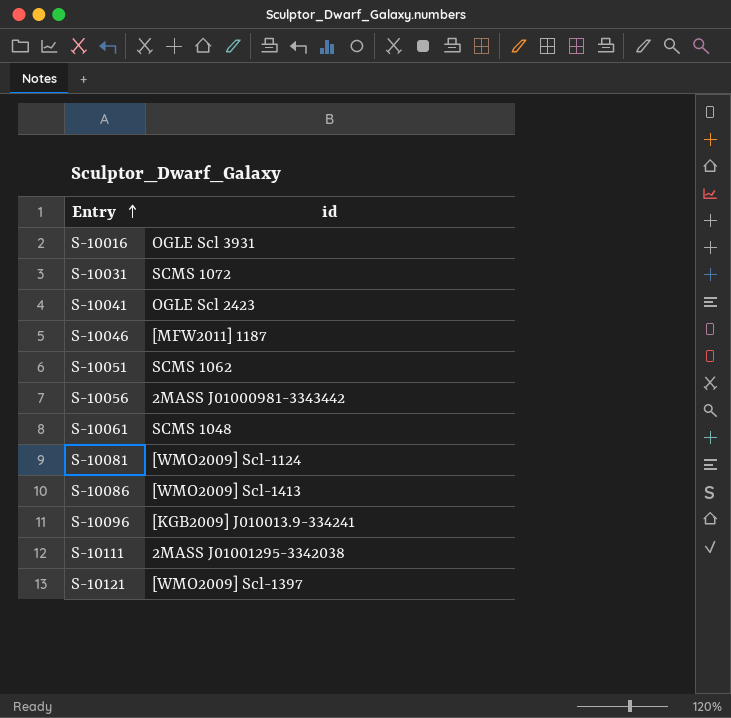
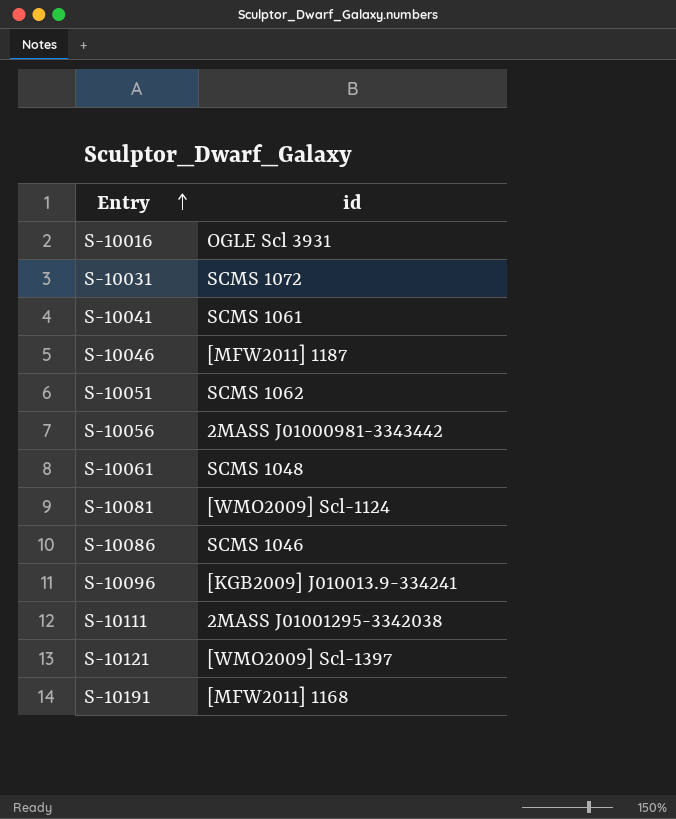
S-10041 | id: OGLE Scl 2423 -> SCMS 1061
S-10086 | id: [WMO2009] Scl-1413 -> SCMS 1046
row S-10191: none -> [MFW2011] 1168

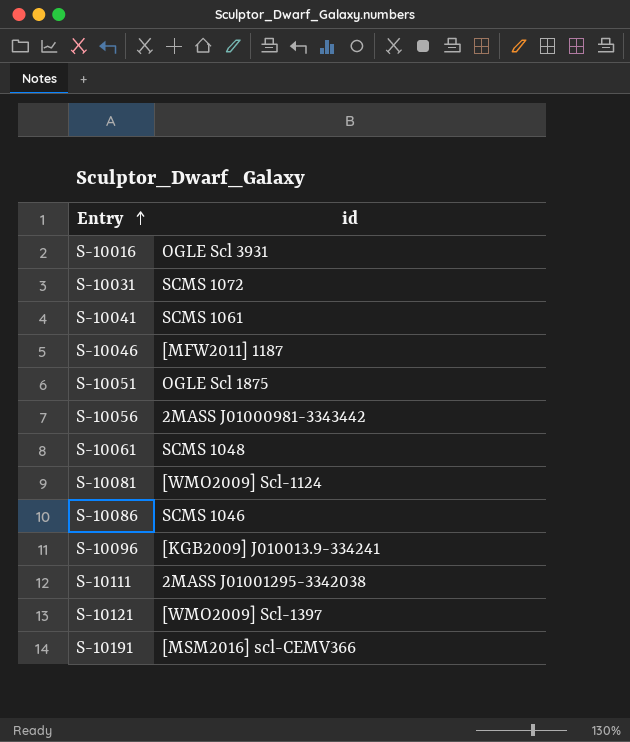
S-10051 | id: SCMS 1062 -> OGLE Scl 1875
S-10191 | id: [MFW2011] 1168 -> [MSM2016] scl-CEMV366

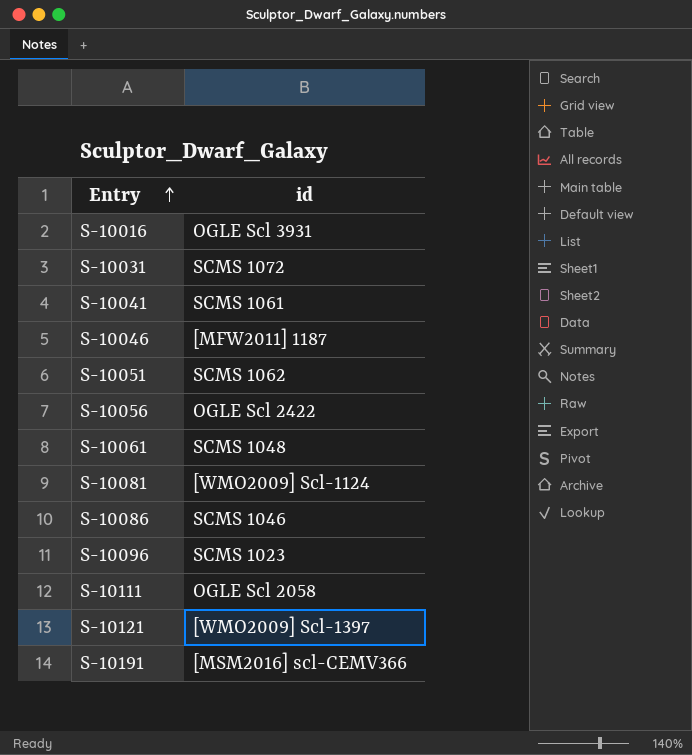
S-10051 | id: OGLE Scl 1875 -> SCMS 1062
S-10056 | id: 2MASS J01000981-3343442 -> OGLE Scl 2422
S-10096 | id: [KGB2009] J010013.9-334241 -> SCMS 1023
S-10111 | id: 2MASS J01001295-3342038 -> OGLE Scl 2058

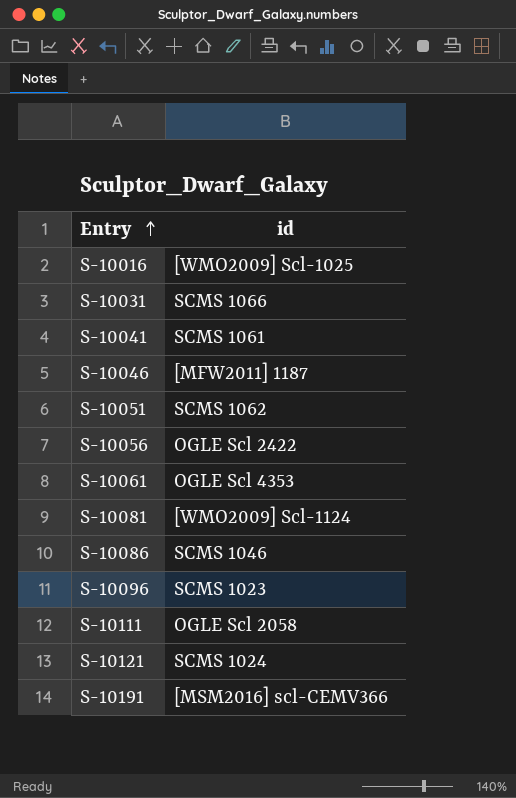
S-10016 | id: OGLE Scl 3931 -> [WMO2009] Scl-1025
S-10031 | id: SCMS 1072 -> SCMS 1066
S-10061 | id: SCMS 1048 -> OGLE Scl 4353
S-10121 | id: [WMO2009] Scl-1397 -> SCMS 1024

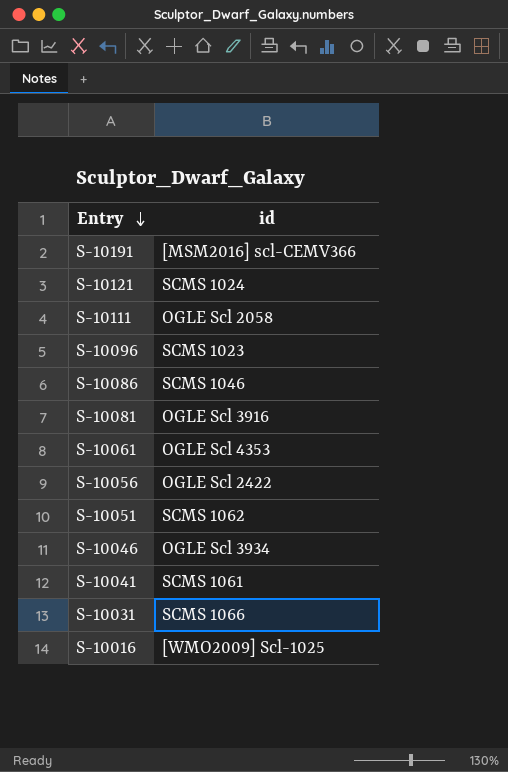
row order: Entry ascending -> Entry descending
S-10081 | id: [WMO2009] Scl-1124 -> OGLE Scl 3916
S-10046 | id: [MFW2011] 1187 -> OGLE Scl 3934

